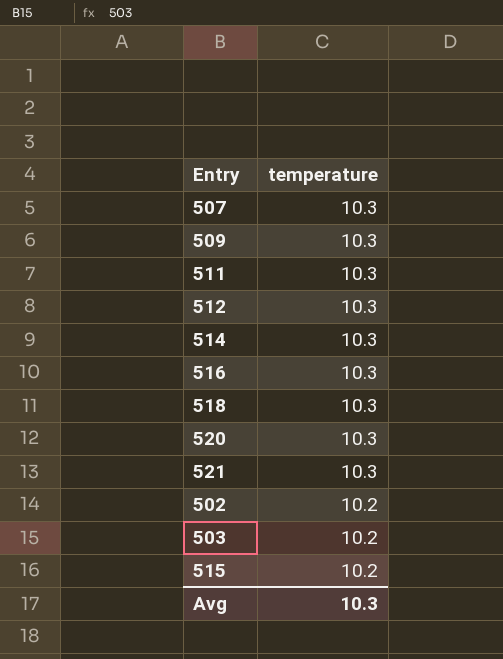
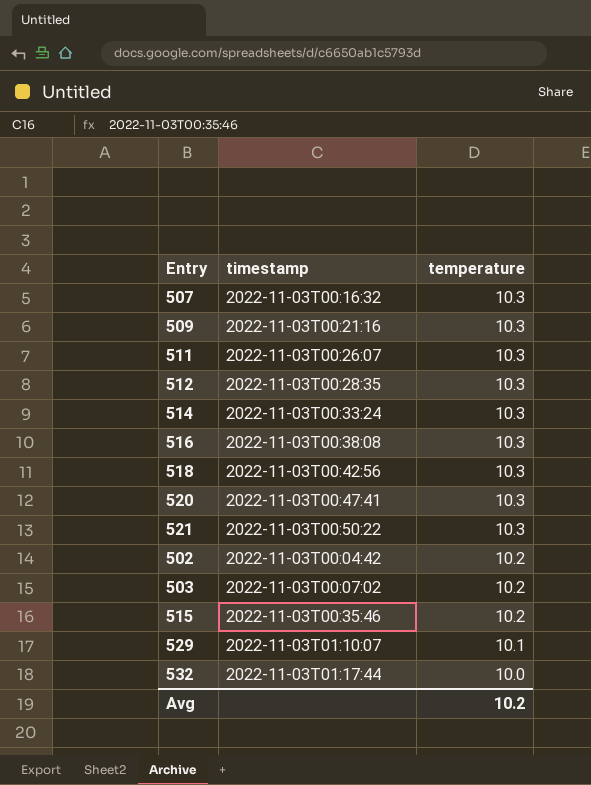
column timestamp | position: none -> 2
row 529: none -> 2022-11-03T01:10:07 | 10.1
row 532: none -> 2022-11-03T01:17:44 | 10.0
Avg | temperature: 10.3 -> 10.2

